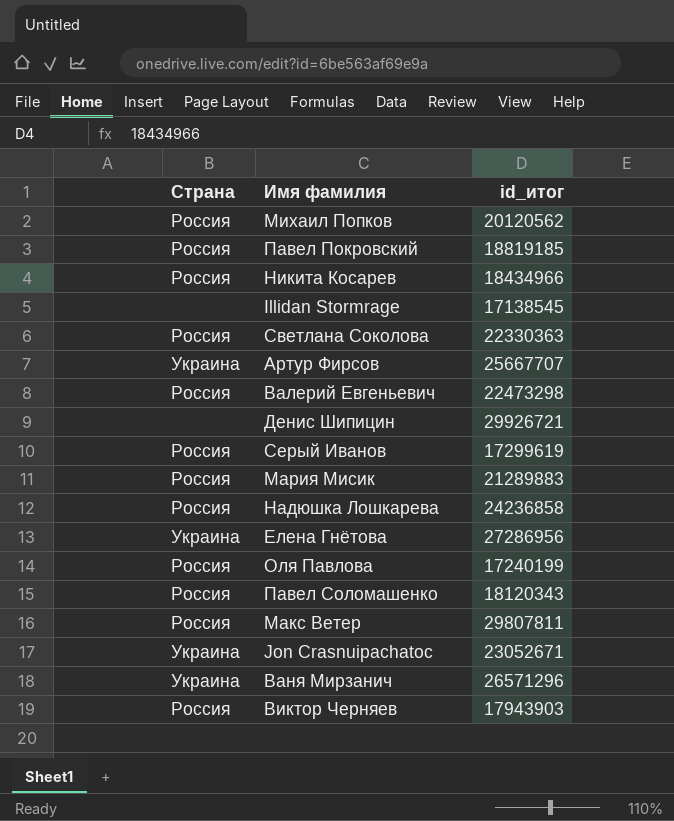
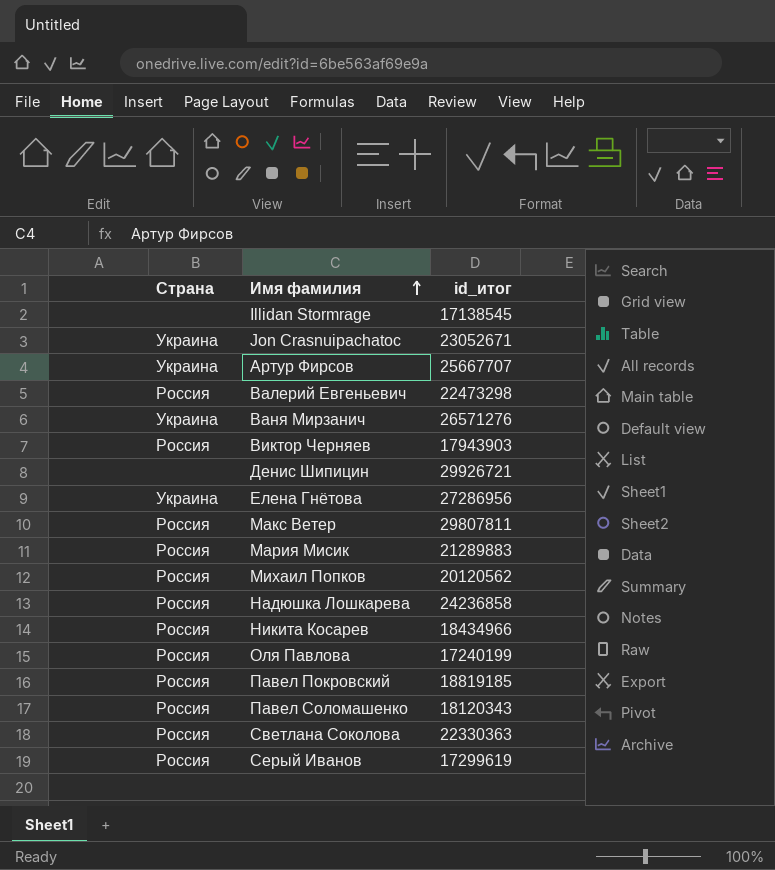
row order: none -> Имя фамилия ascending
Ваня Мирзанич | id_итог: 26571296 -> 26571276

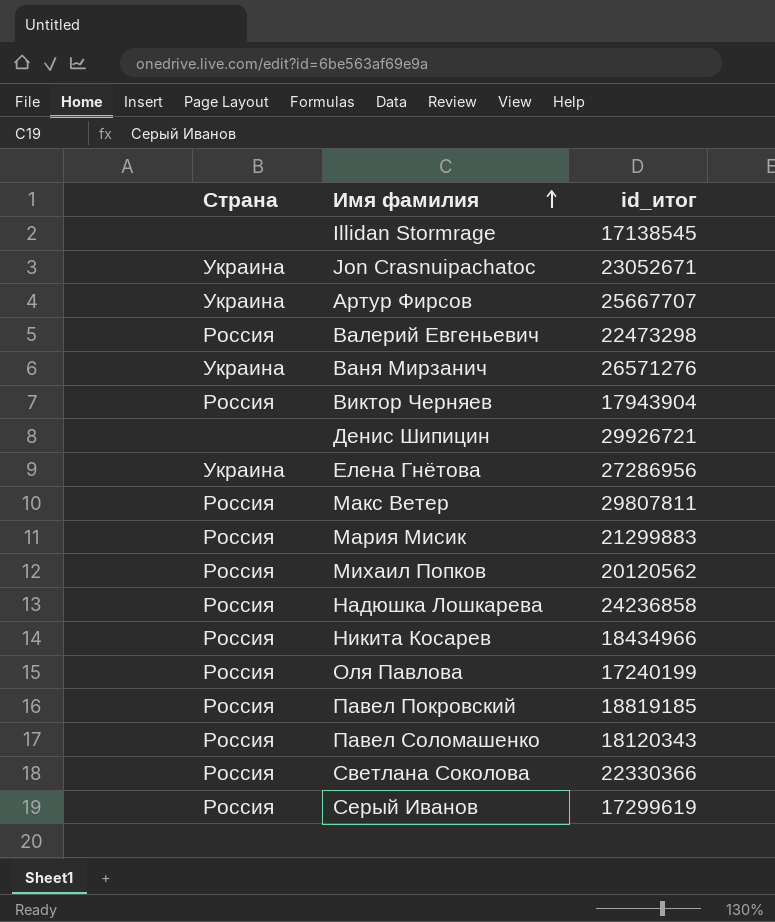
Виктор Черняев | id_итог: 17943903 -> 17943904
Мария Мисик | id_итог: 21289883 -> 21299883
Светлана Соколова | id_итог: 22330363 -> 22330366

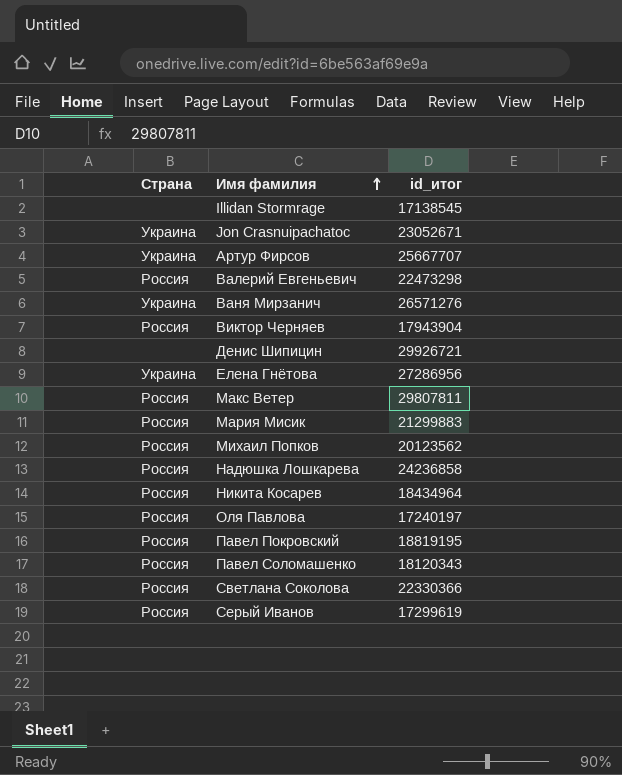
Михаил Попков | id_итог: 20120562 -> 20123562
Никита Косарев | id_итог: 18434966 -> 18434964
Оля Павлова | id_итог: 17240199 -> 17240197
Павел Покровский | id_итог: 18819185 -> 18819195

